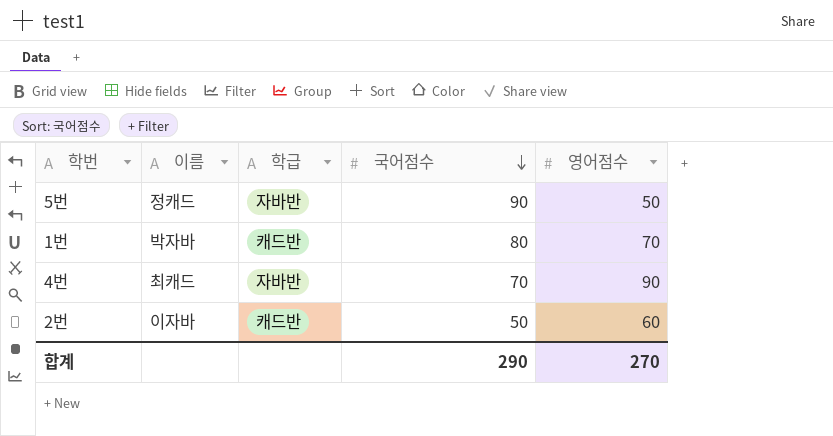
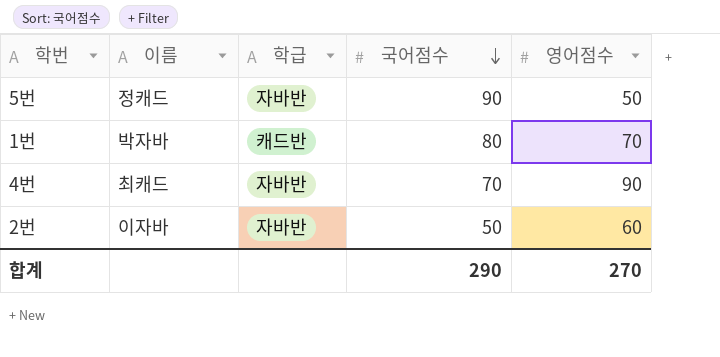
2번 | 학급: 캐드반 -> 자바반

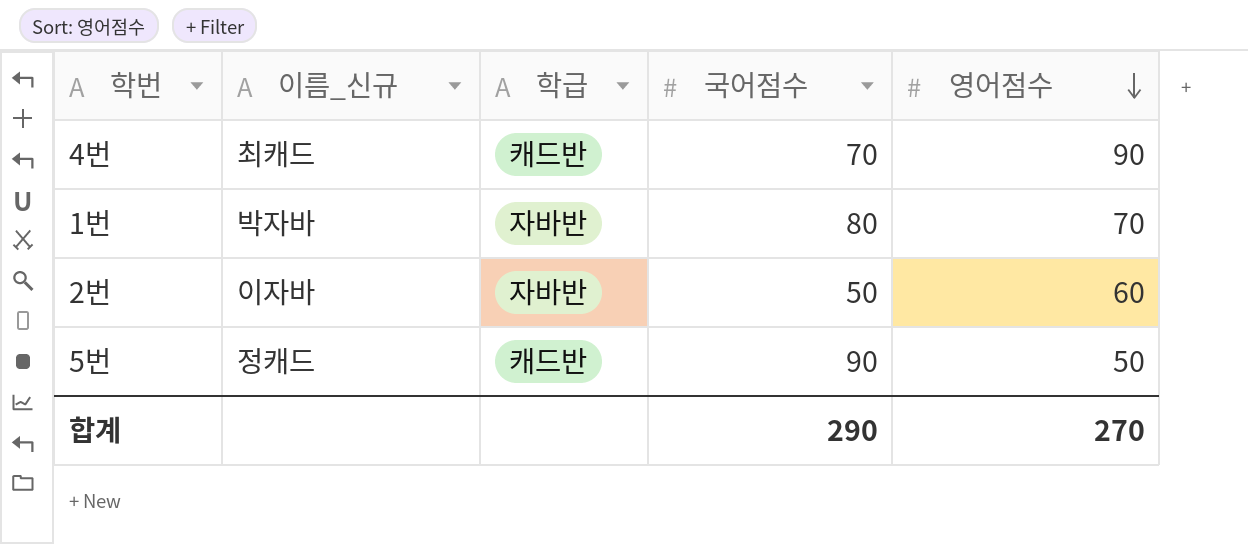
row order: 국어점수 descending -> 영어점수 descending
column name: 이름 -> 이름_신규
4번 | 학급: 자바반 -> 캐드반
1번 | 학급: 캐드반 -> 자바반
5번 | 학급: 자바반 -> 캐드반

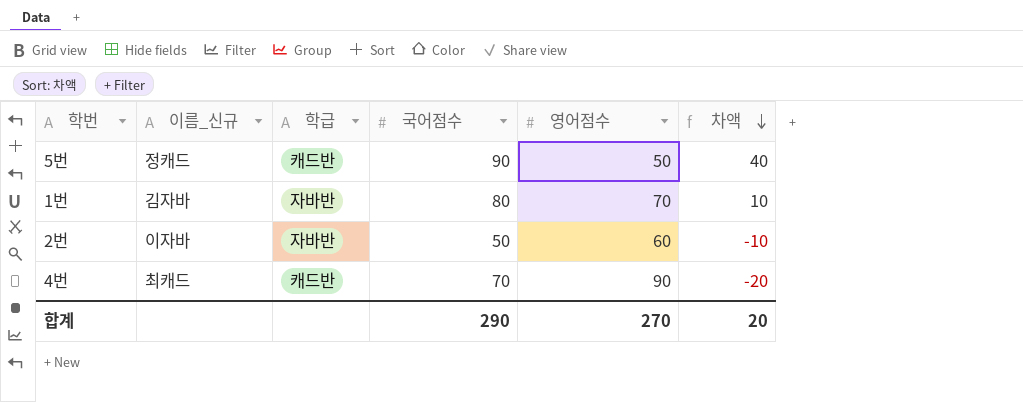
row order: 영어점수 descending -> 차액 descending
column 차액 | formula: none -> [국어점수] - [영어점수]
1번 | 이름_신규: 박자바 -> 김자바

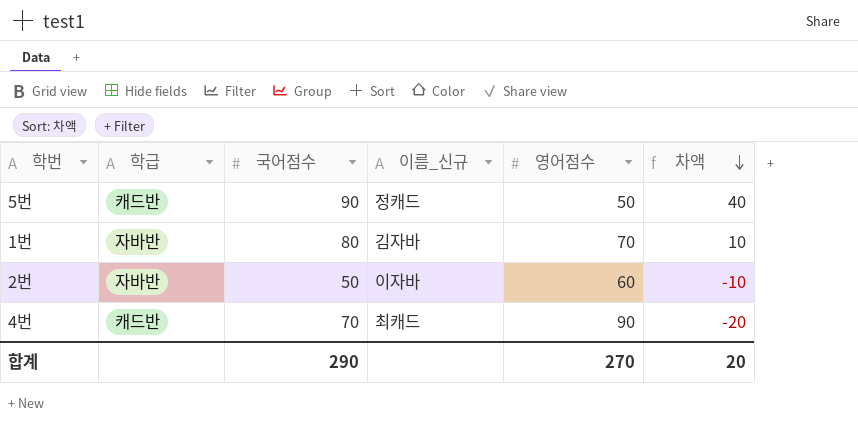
column 이름_신규 | position: 2 -> 4

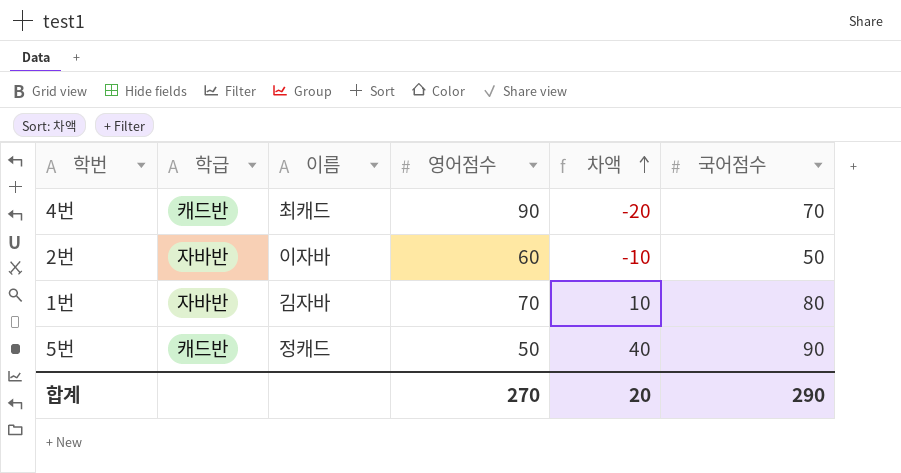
row order: 차액 descending -> 차액 ascending
column name: 이름_신규 -> 이름
column 국어점수 | position: 3 -> 6

